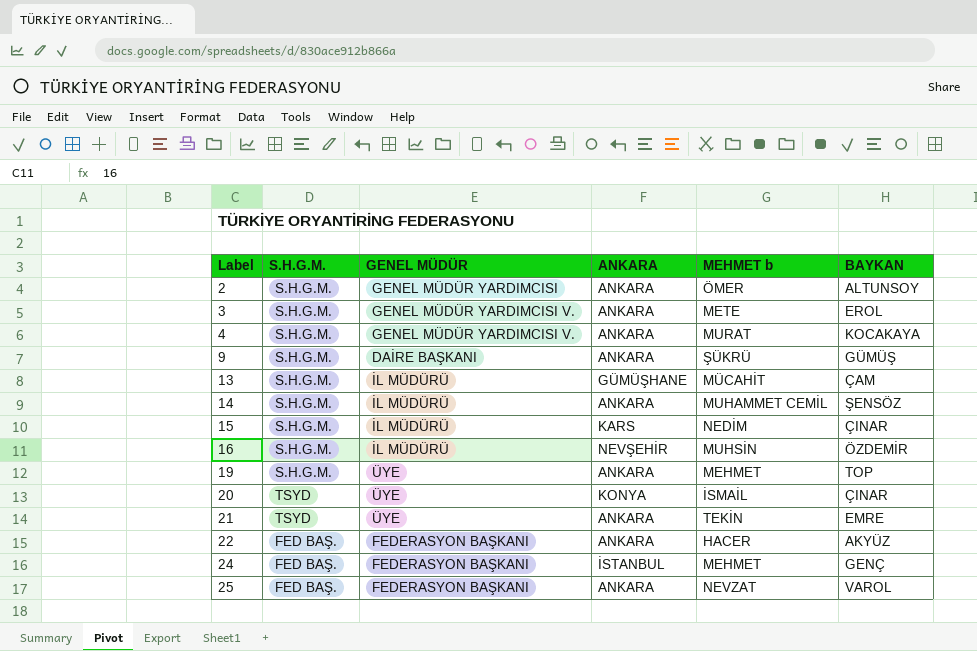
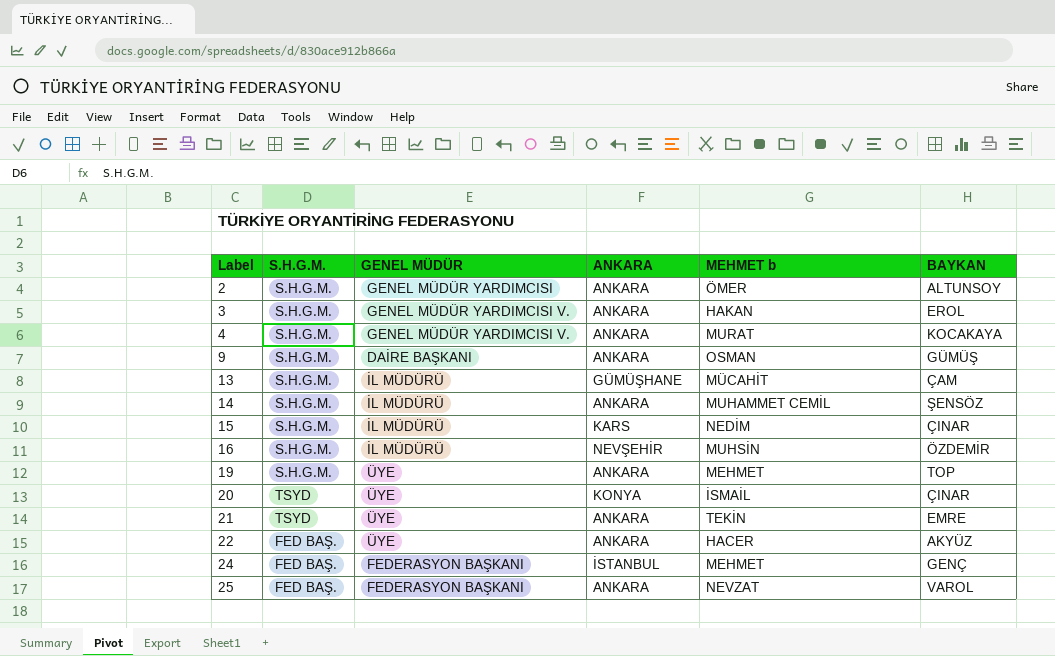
3 | MEHMET b: METE -> HAKAN
9 | MEHMET b: ŞÜKRÜ -> OSMAN
22 | GENEL MÜDÜR: FEDERASYON BAŞKANI -> ÜYE

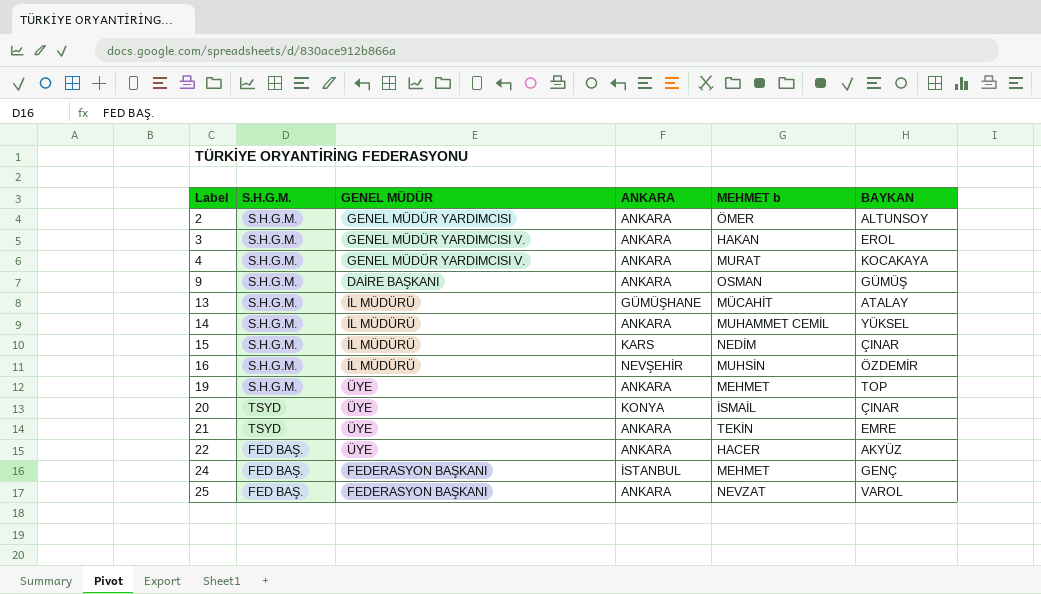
13 | BAYKAN: ÇAM -> ATALAY
14 | BAYKAN: ŞENSÖZ -> YÜKSEL

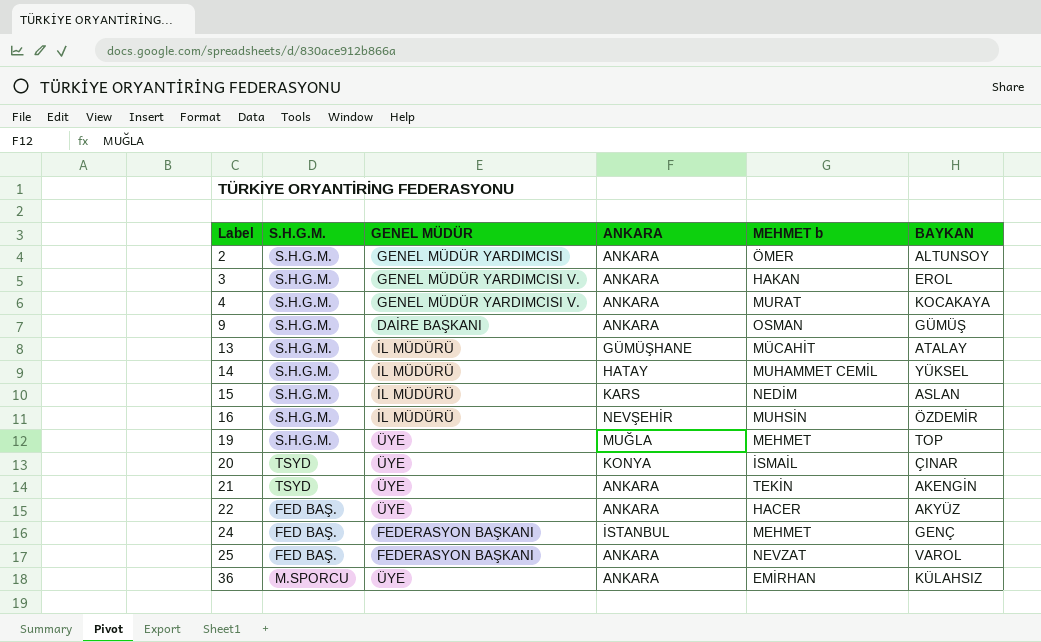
14 | ANKARA: ANKARA -> HATAY
15 | BAYKAN: ÇINAR -> ASLAN
19 | ANKARA: ANKARA -> MUĞLA
21 | BAYKAN: EMRE -> AKENGİN
row 36: none -> M.SPORCU | ÜYE | ANKARA | EMİRHAN | KÜLAHSIZ

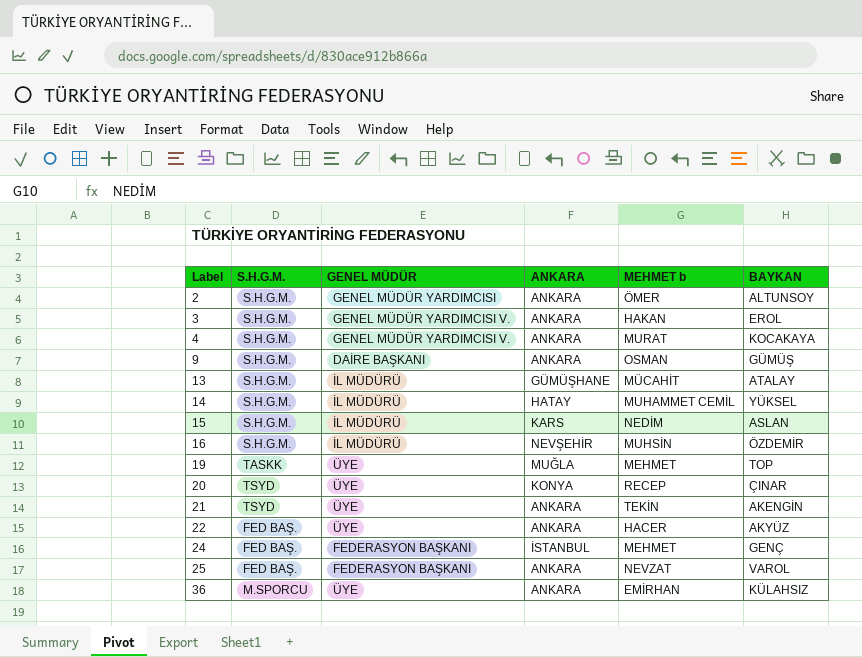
19 | S.H.G.M.: S.H.G.M. -> TASKK
20 | MEHMET b: İSMAİL -> RECEP

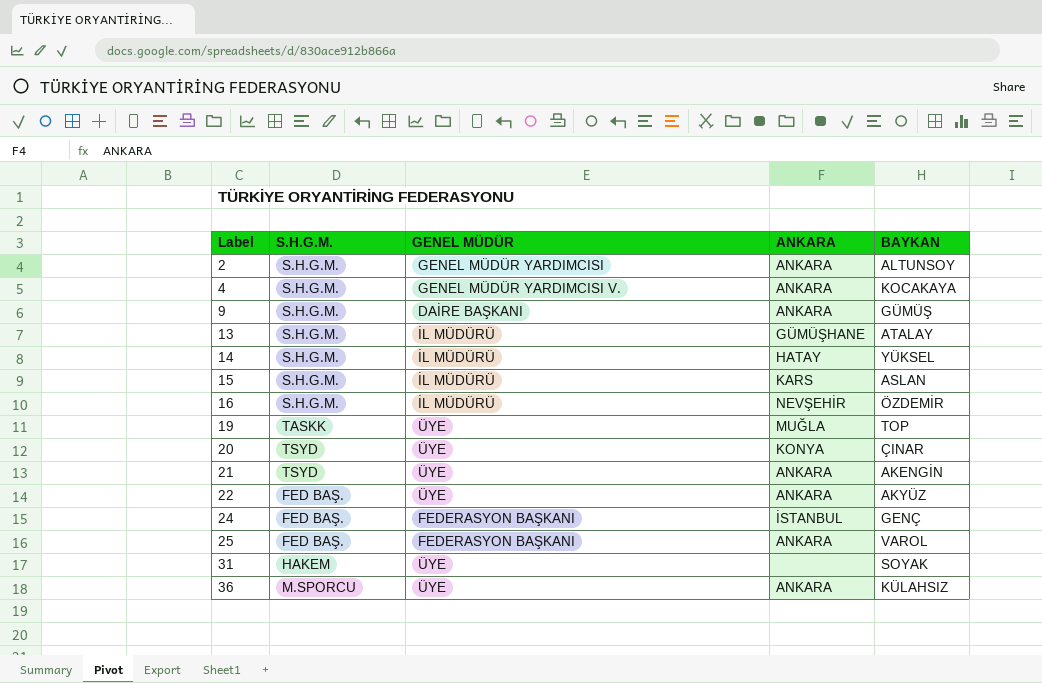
column MEHMET b | position: 5 -> none
row 3: S.H.G.M. | GENEL MÜDÜR YARDIMCISI V. | ANKARA | HAKAN | EROL -> none
row 31: none -> HAKEM | ÜYE | none | SOYAK

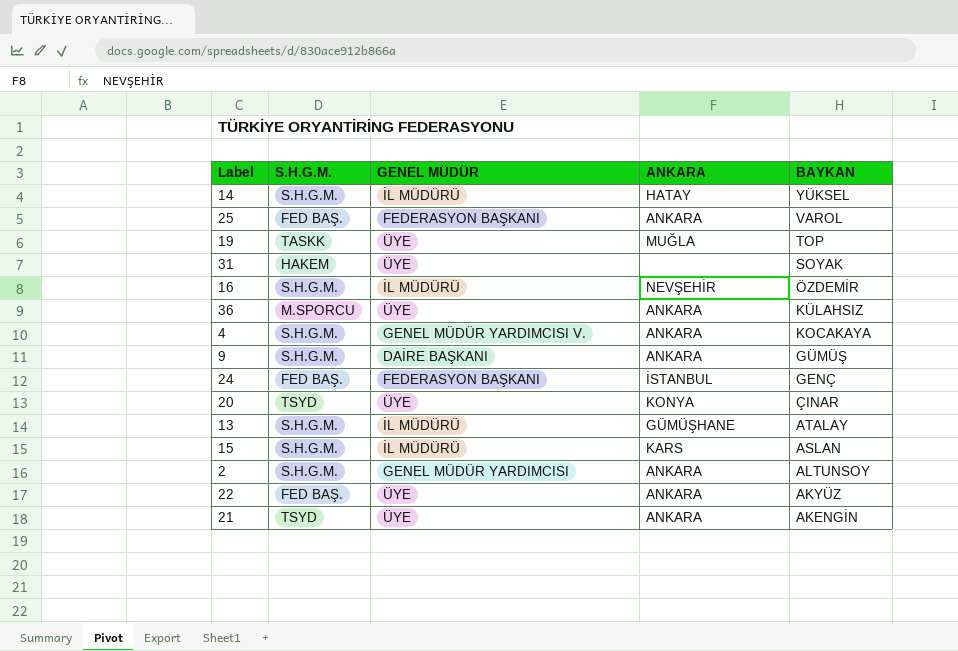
row order: Label ascending -> BAYKAN descending

